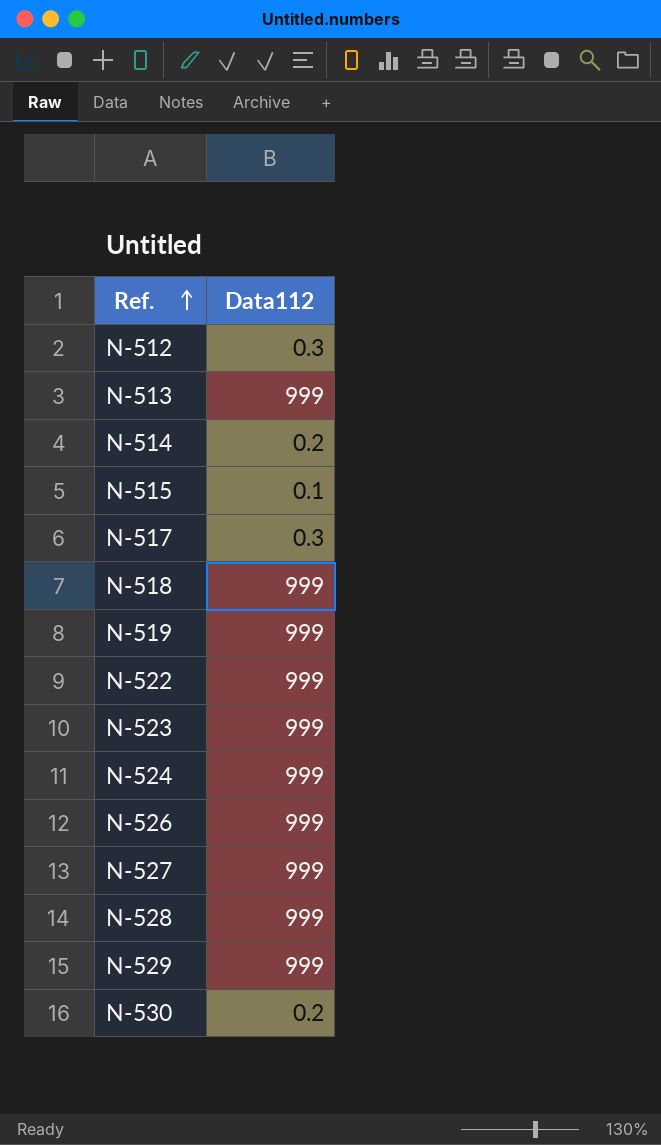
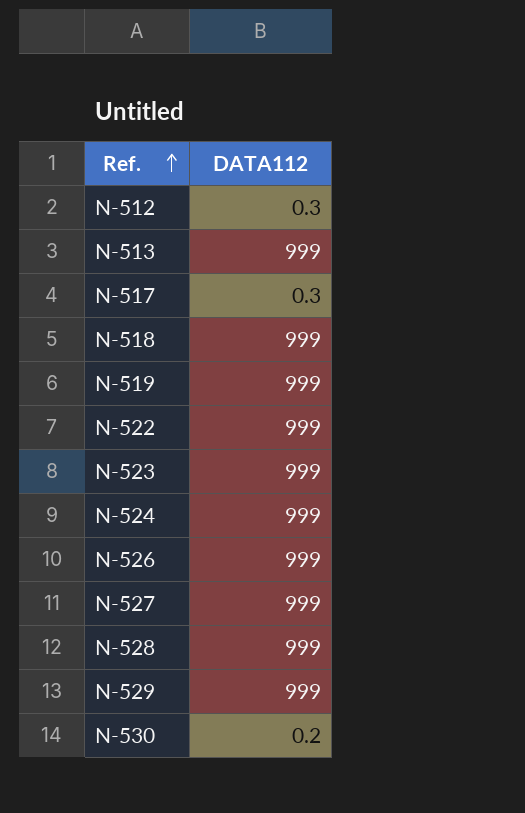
column name: Data112 -> DATA112
row N-514: 0.2 -> none
row N-515: 0.1 -> none

